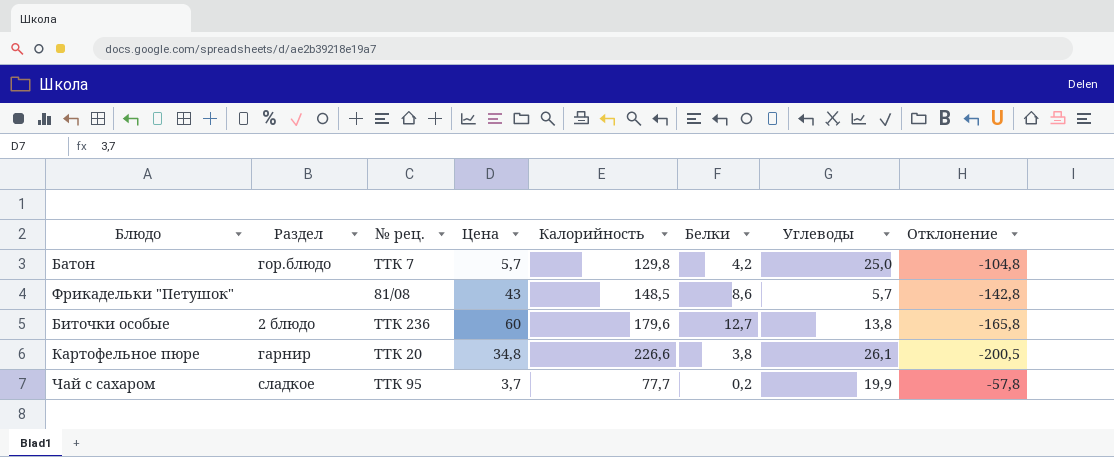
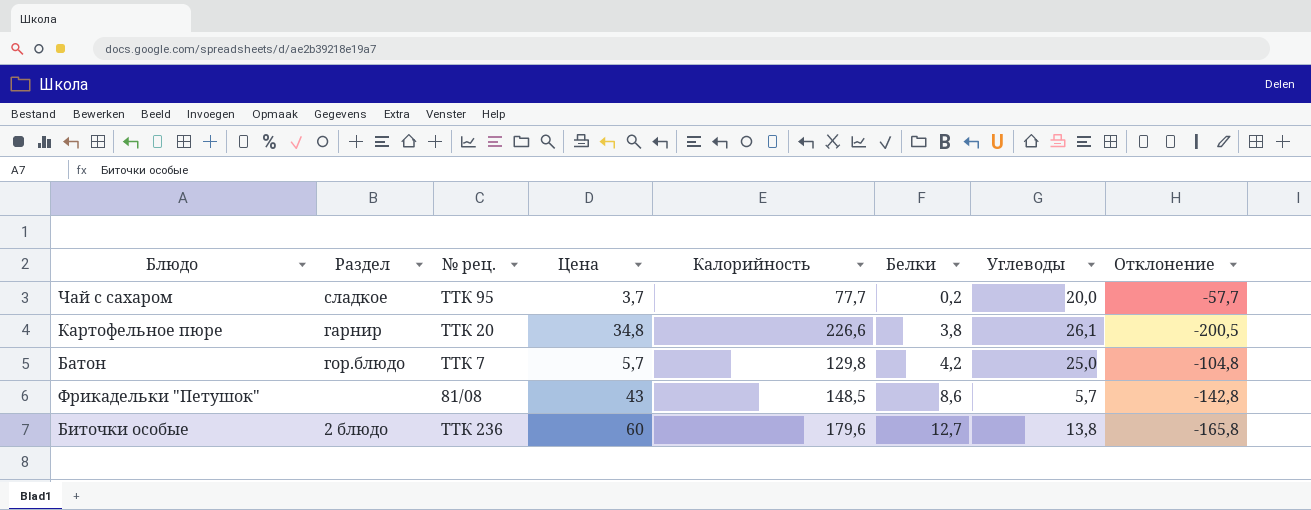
row order: none -> Белки ascending
Чай с сахаром | Углеводы: 19,9 -> 20,0
Чай с сахаром | Отклонение: -57,8 -> -57,7

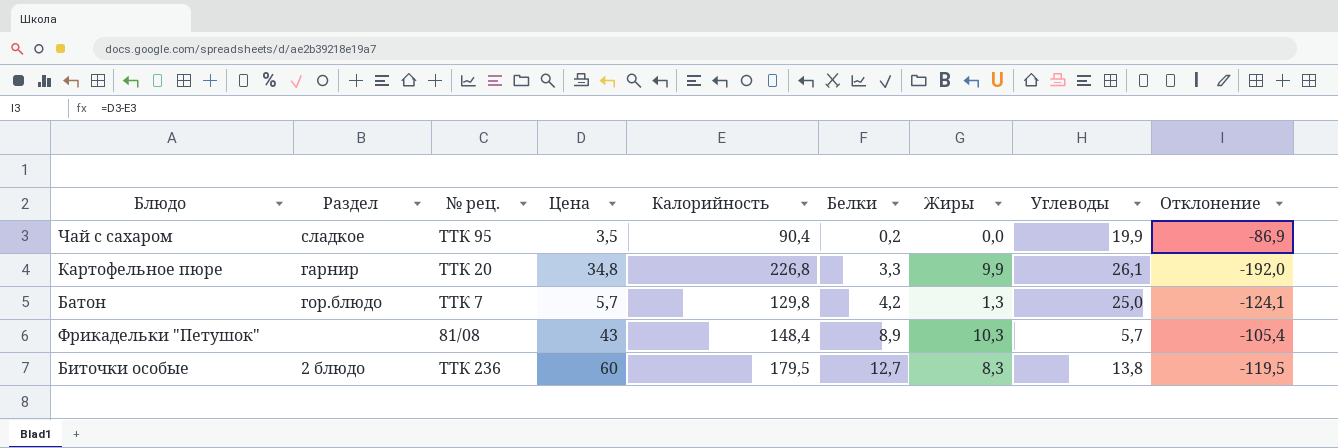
column Жиры | position: none -> 7
column Отклонение | formula: [Углеводы] - [Калорийность] -> [Цена] - [Калорийность]
Чай с сахаром | Цена: 3,7 -> 3,5
Чай с сахаром | Калорийность: 77,7 -> 90,4
Чай с сахаром | Углеводы: 20,0 -> 19,9
Картофельное пюре | Калорийность: 226,6 -> 226,8
Картофельное пюре | Белки: 3,8 -> 3,3
Фрикадельки "Петушок" | Калорийность: 148,5 -> 148,4
Фрикадельки "Петушок" | Белки: 8,6 -> 8,9
Биточки особые | Калорийность: 179,6 -> 179,5

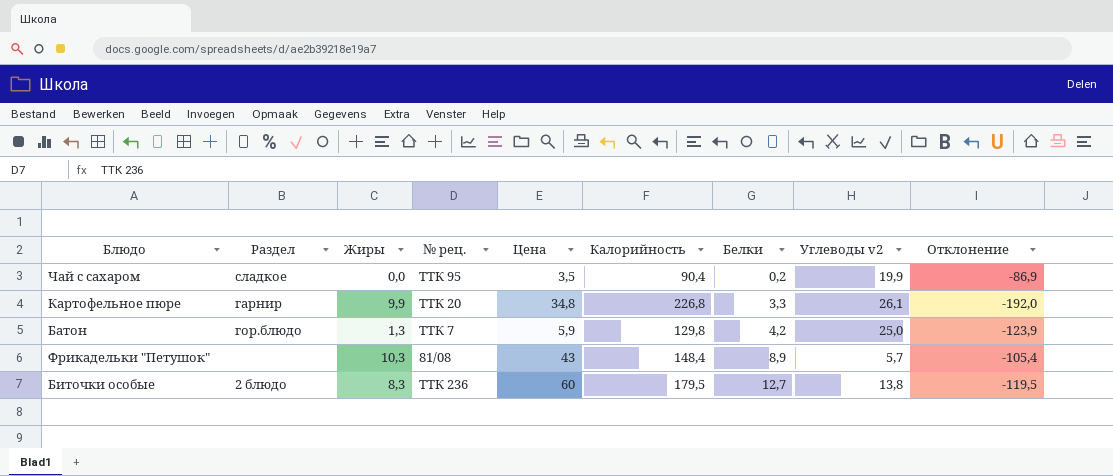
column Жиры | position: 7 -> 3
column name: Углеводы -> Углеводы v2
Батон | Цена: 5,7 -> 5,9
Батон | Отклонение: -124,1 -> -123,9

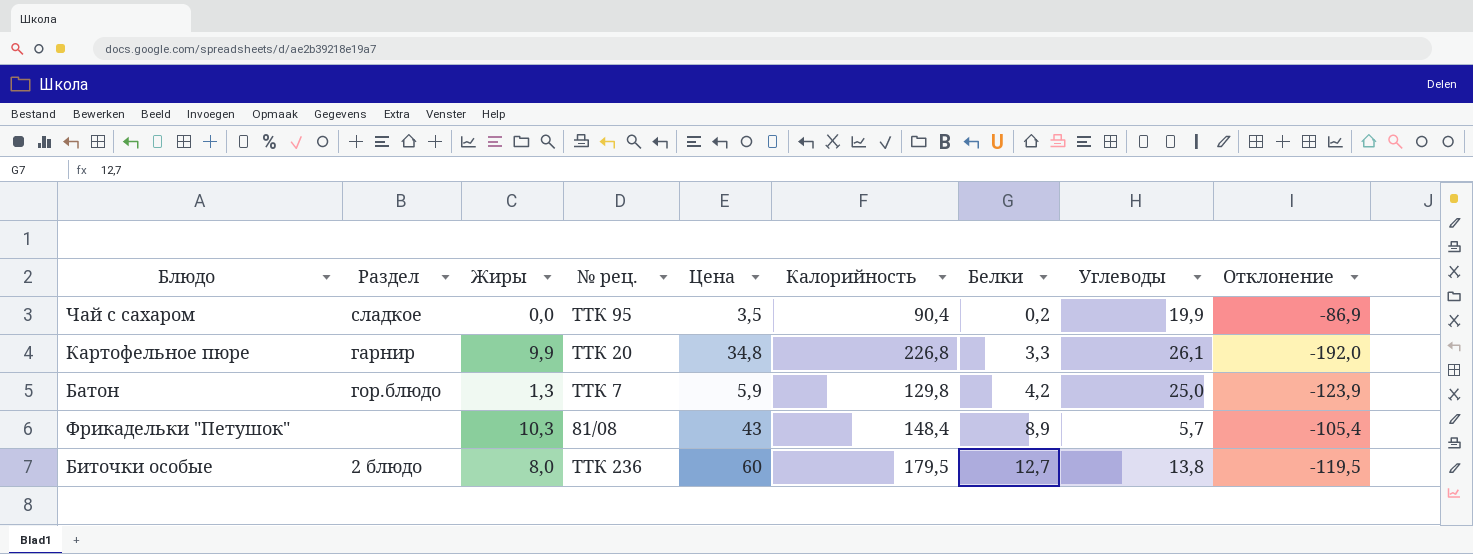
column name: Углеводы v2 -> Углеводы
Биточки особые | Жиры: 8,3 -> 8,0

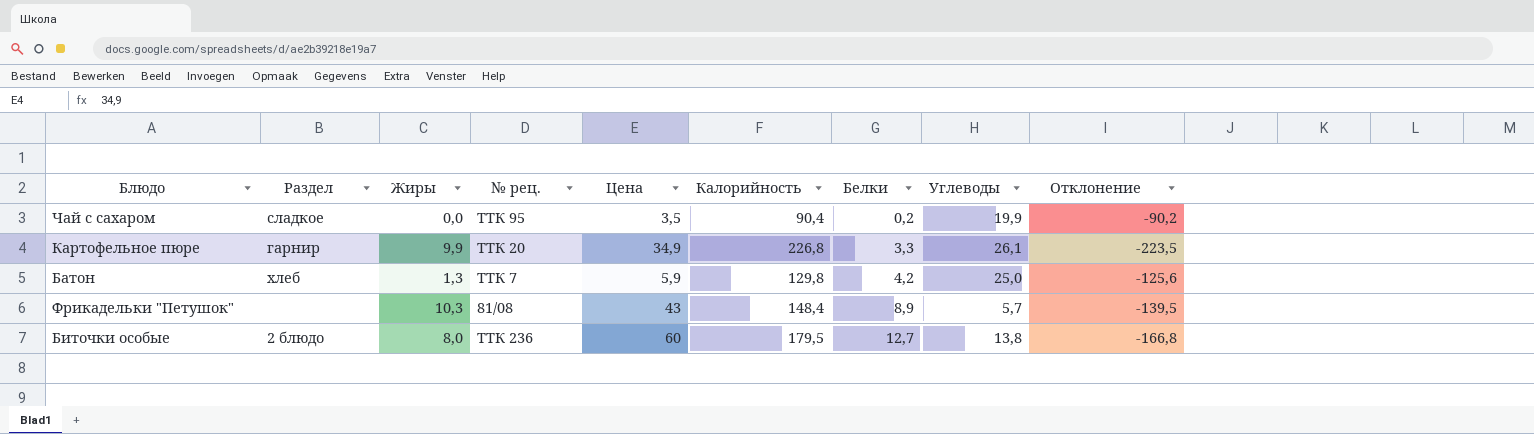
column Отклонение | formula: [Цена] - [Калорийность] -> [Белки] - [Калорийность]
Картофельное пюре | Цена: 34,8 -> 34,9
Батон | Раздел: гор.блюдо -> хлеб

